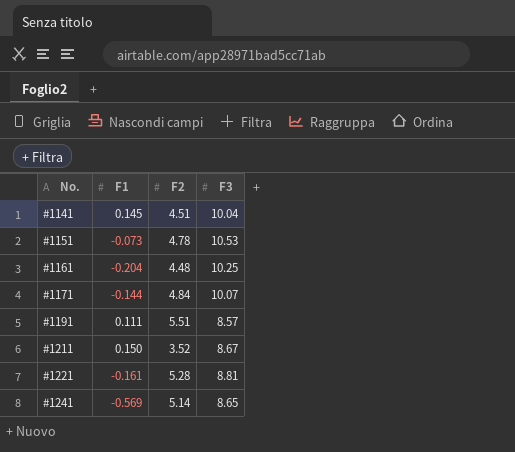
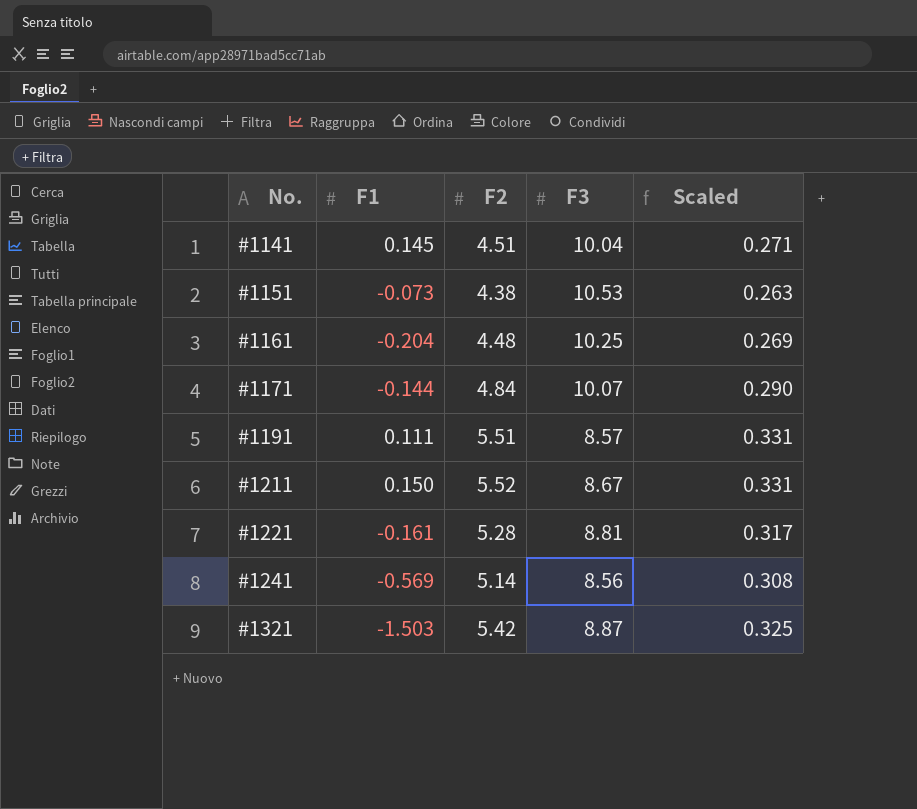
column Scaled | formula: none -> [F2] * 0.06
#1151 | F2: 4.78 -> 4.38
#1211 | F2: 3.52 -> 5.52
#1241 | F3: 8.65 -> 8.56
row #1321: none -> -1.503 | 5.42 | 8.87 | 0.325

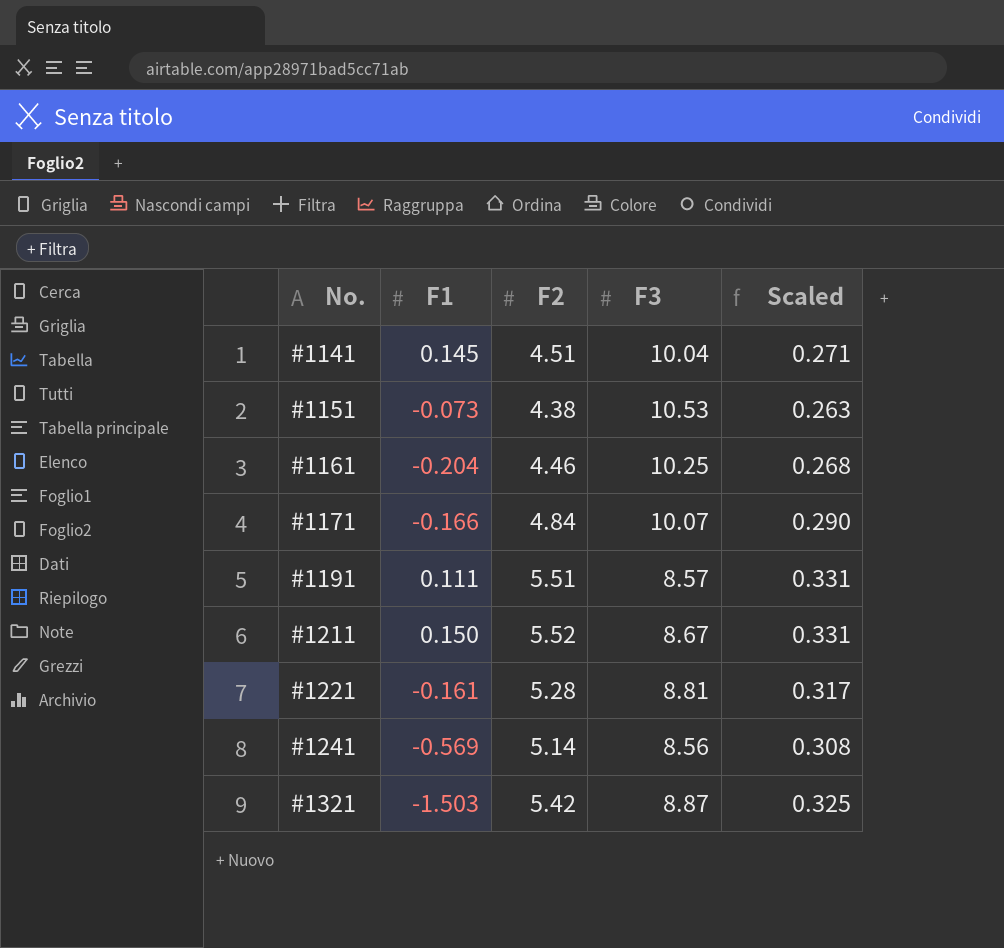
#1161 | F2: 4.48 -> 4.46
#1161 | Scaled: 0.269 -> 0.268
#1171 | F1: -0.144 -> -0.166

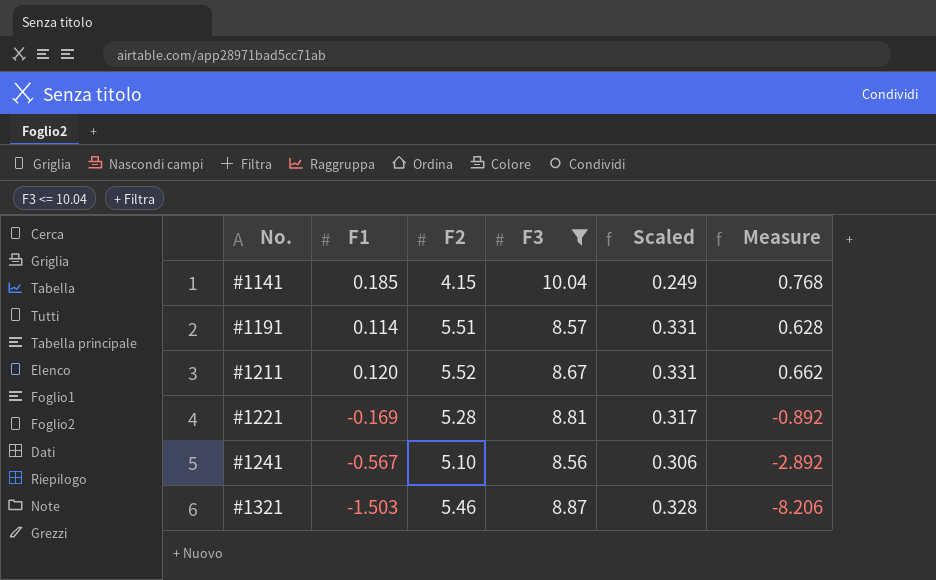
filter: none -> F3 <= 10.04
column Measure | formula: none -> [F1] * [F2]
#1141 | F1: 0.145 -> 0.185
#1141 | F2: 4.51 -> 4.15
#1141 | Scaled: 0.271 -> 0.249
#1191 | F1: 0.111 -> 0.114
#1211 | F1: 0.150 -> 0.120
#1221 | F1: -0.161 -> -0.169
#1241 | F1: -0.569 -> -0.567
#1241 | F2: 5.14 -> 5.10
#1241 | Scaled: 0.308 -> 0.306
#1321 | F2: 5.42 -> 5.46
#1321 | Scaled: 0.325 -> 0.328

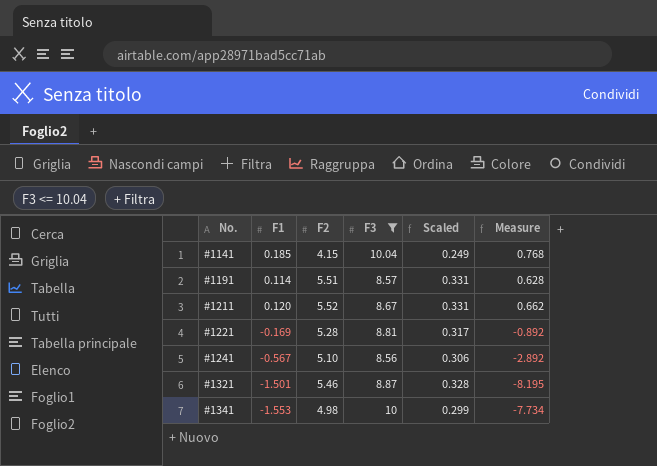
#1321 | F1: -1.503 -> -1.501
#1321 | Measure: -8.206 -> -8.195
row #1341: none -> -1.553 | 4.98 | 10 | 0.299 | -7.734

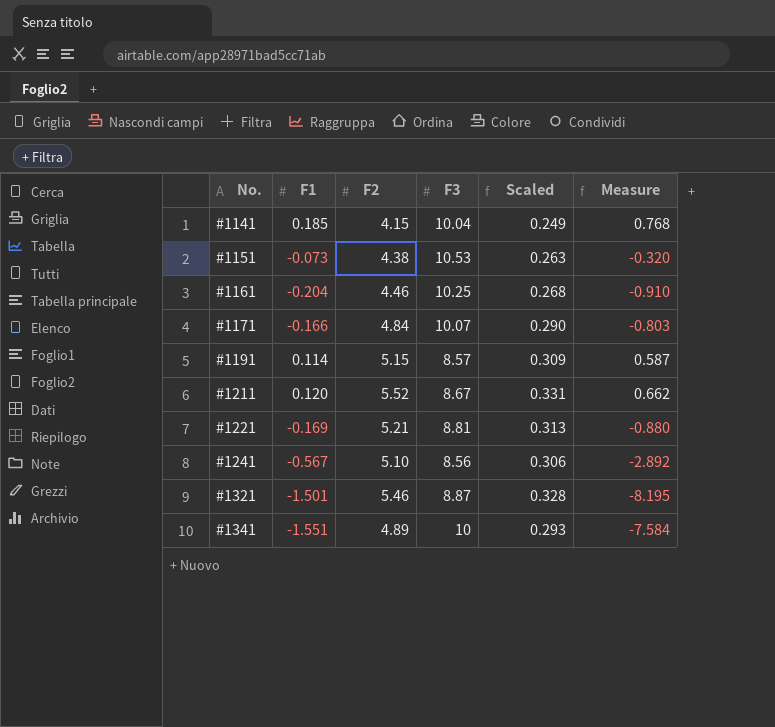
filter: F3 <= 10.04 -> none
#1191 | F2: 5.51 -> 5.15
#1191 | Scaled: 0.331 -> 0.309
#1191 | Measure: 0.628 -> 0.587
#1221 | F2: 5.28 -> 5.21
#1221 | Scaled: 0.317 -> 0.313
#1221 | Measure: -0.892 -> -0.880
#1341 | F1: -1.553 -> -1.551
#1341 | F2: 4.98 -> 4.89
#1341 | Scaled: 0.299 -> 0.293
#1341 | Measure: -7.734 -> -7.584

